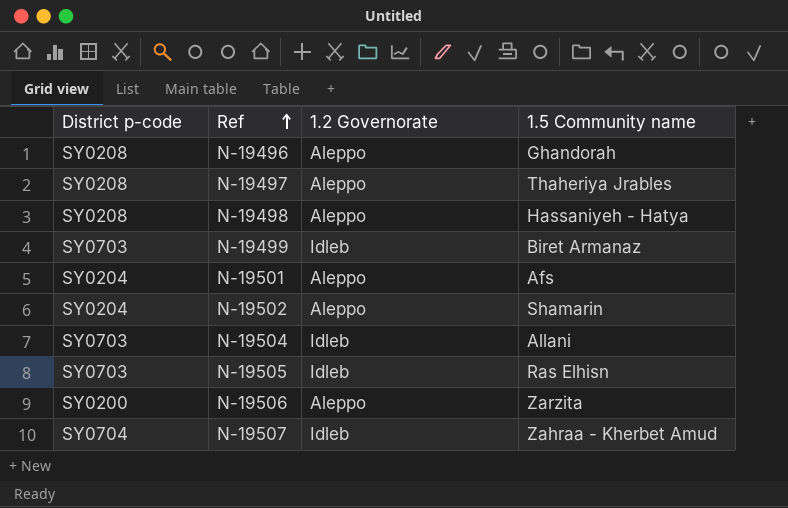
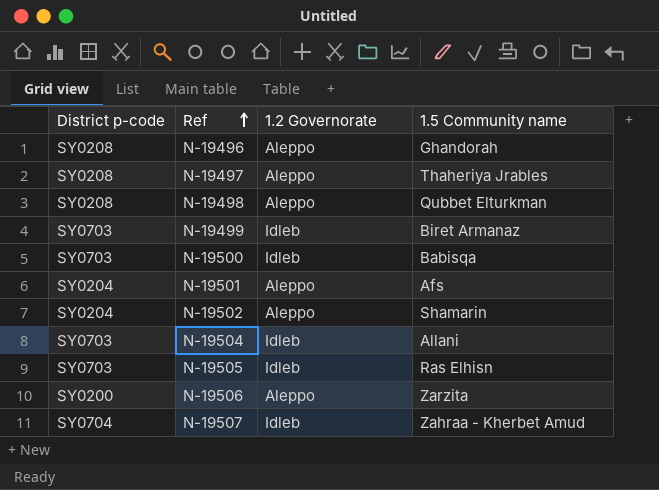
N-19498 | 1.5 Community name: Hassaniyeh - Hatya -> Qubbet Elturkman
row N-19500: none -> SY0703 | Idleb | Babisqa

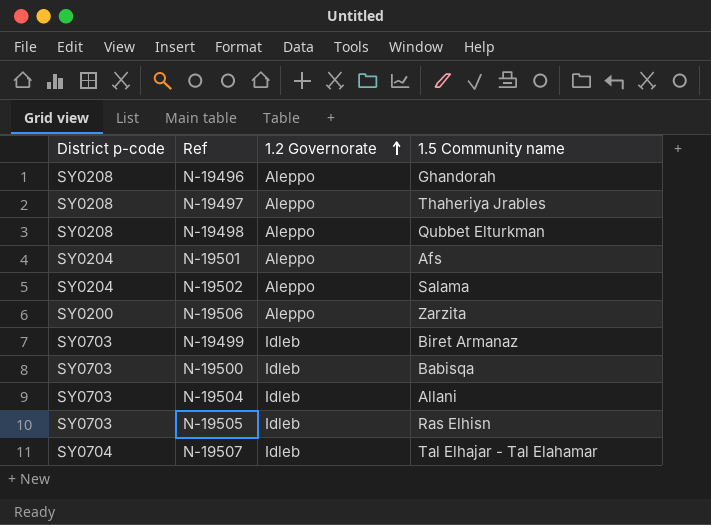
row order: Ref ascending -> 1.2 Governorate ascending
N-19502 | 1.5 Community name: Shamarin -> Salama
N-19507 | 1.5 Community name: Zahraa - Kherbet Amud -> Tal Elhajar - Tal Elahamar

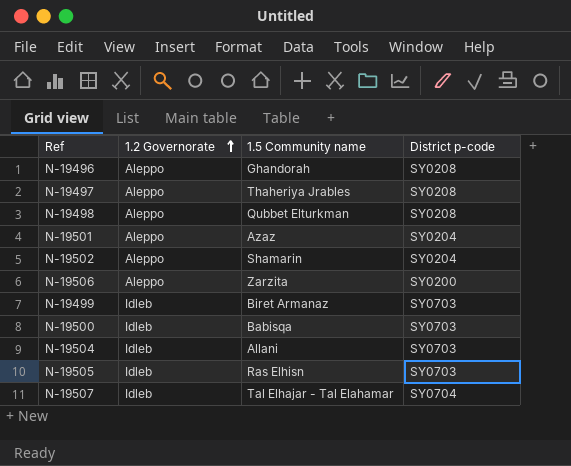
column District p-code | position: 1 -> 4
N-19501 | 1.5 Community name: Afs -> Azaz
N-19502 | 1.5 Community name: Salama -> Shamarin

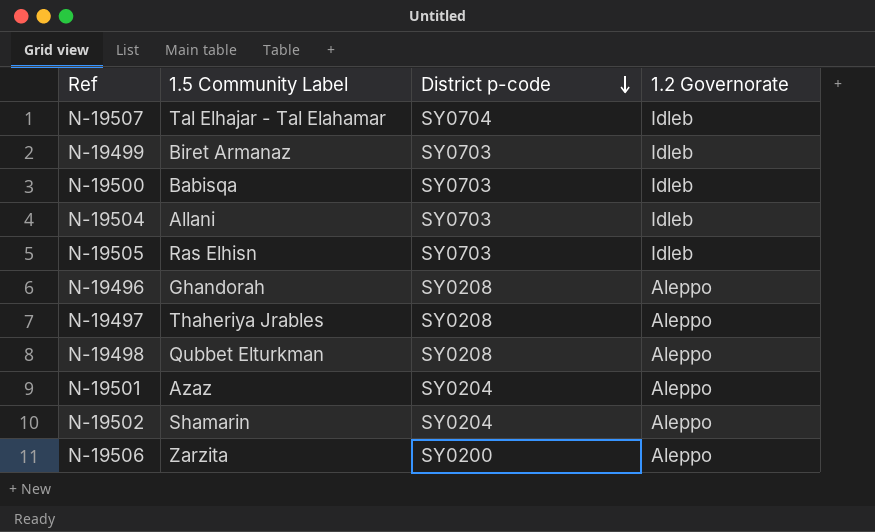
row order: 1.2 Governorate ascending -> District p-code descending
column name: 1.5 Community name -> 1.5 Community Label
column 1.2 Governorate | position: 2 -> 4

